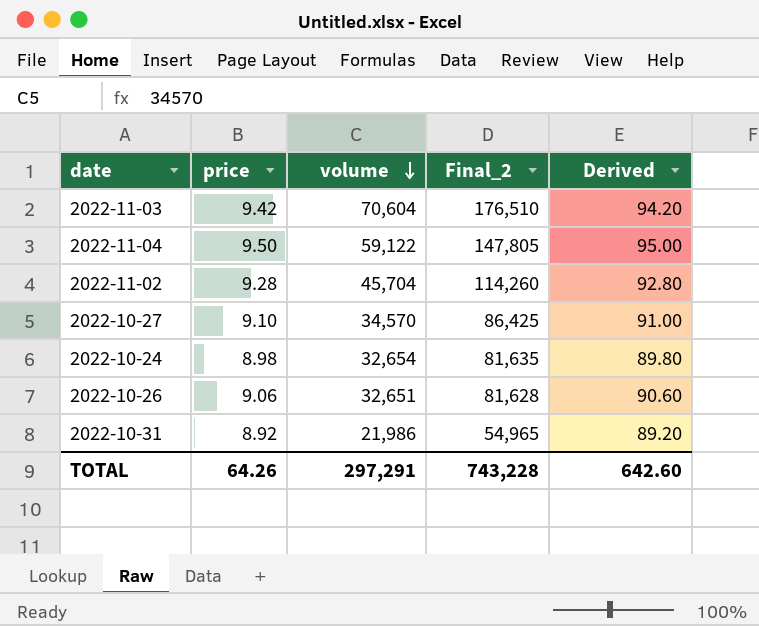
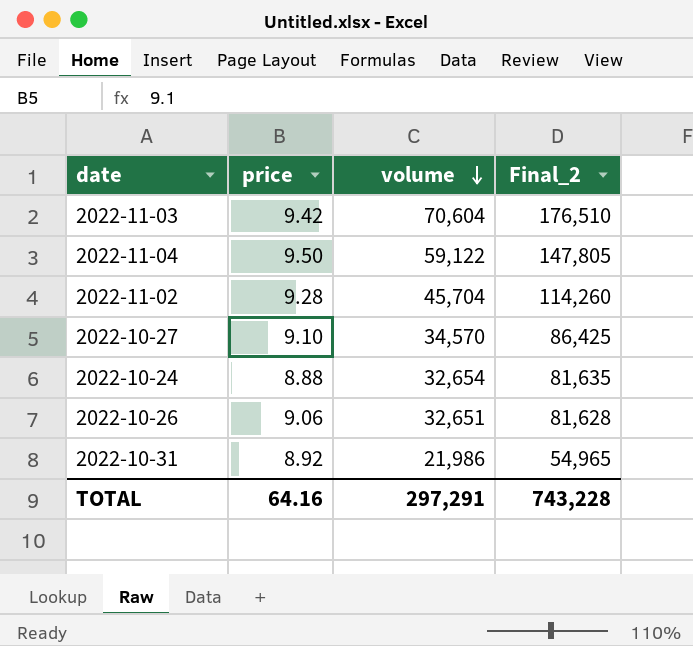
column Derived | formula: [price] * 10 -> none
2022-10-24 | price: 8.98 -> 8.88
TOTAL | price: 64.26 -> 64.16

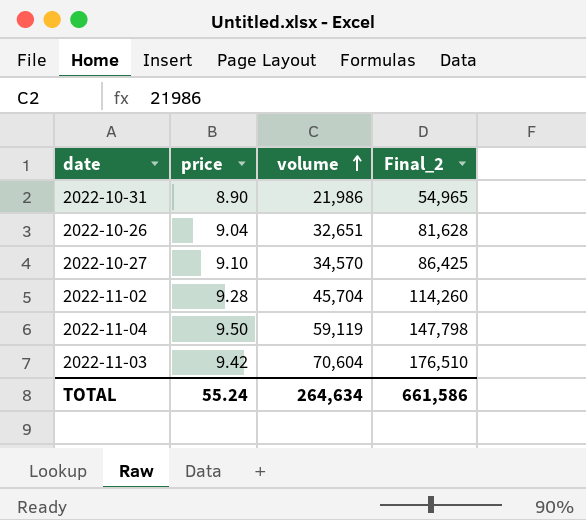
row order: volume descending -> volume ascending
row 2022-10-24: 8.88 | 32,654 | 81,635 -> none
2022-10-31 | price: 8.92 -> 8.90
2022-10-26 | price: 9.06 -> 9.04
2022-11-04 | volume: 59,122 -> 59,119
2022-11-04 | Final_2: 147,805 -> 147,798
TOTAL | price: 64.16 -> 55.24
TOTAL | volume: 297,291 -> 264,634
TOTAL | Final_2: 743,228 -> 661,586

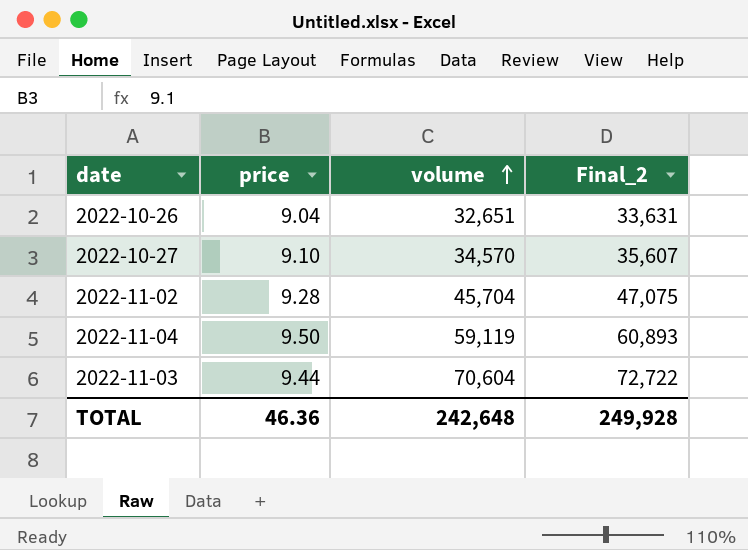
column Final_2 | formula: [volume] * 2.5 -> [volume] * 1.03
row 2022-10-31: 8.90 | 21,986 | 54,965 -> none
2022-11-03 | price: 9.42 -> 9.44
TOTAL | price: 55.24 -> 46.36
TOTAL | volume: 264,634 -> 242,648
TOTAL | Final_2: 661,586 -> 249,928

